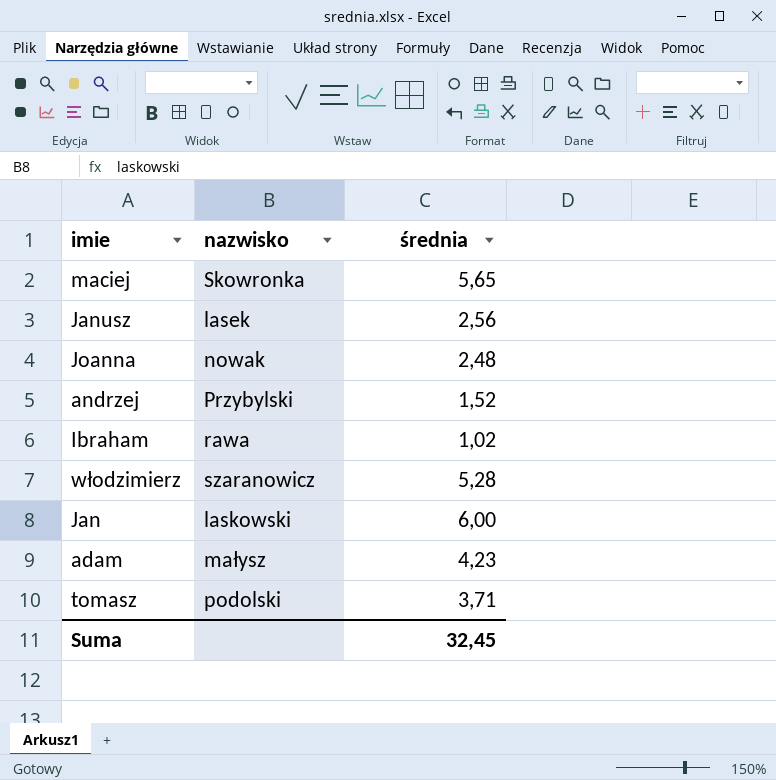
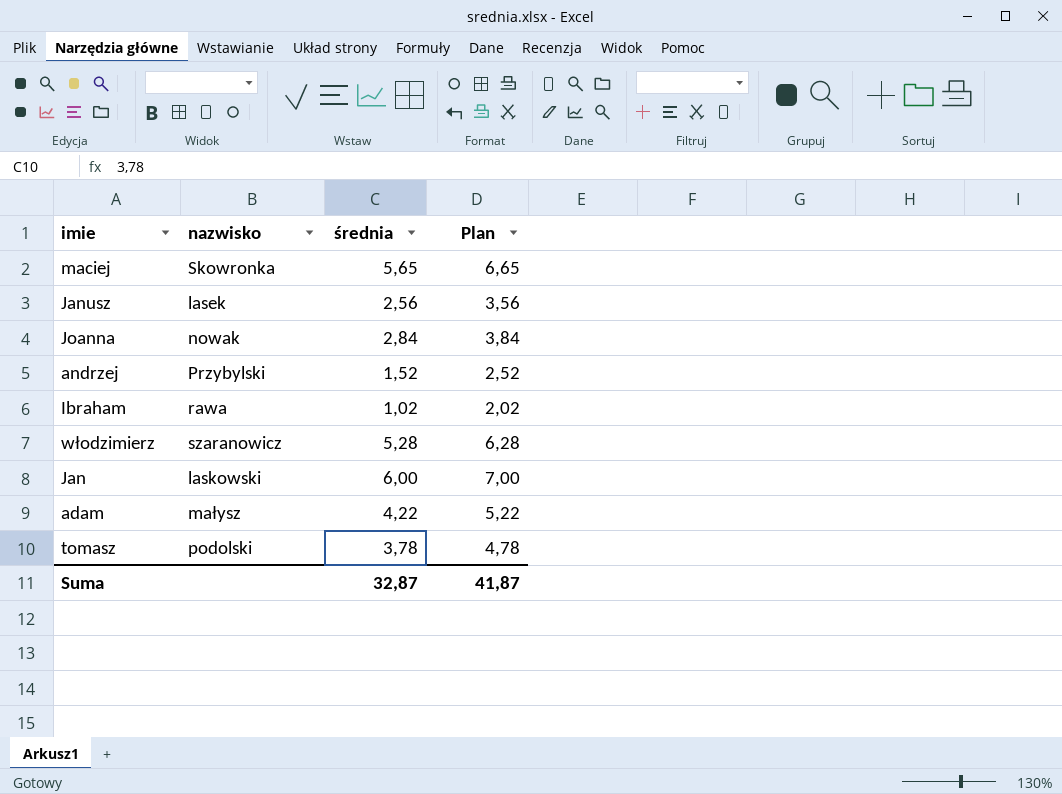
column Plan | formula: none -> [średnia] + 1
Joanna | średnia: 2,48 -> 2,84
adam | średnia: 4,23 -> 4,22
tomasz | średnia: 3,71 -> 3,78
Suma | średnia: 32,45 -> 32,87

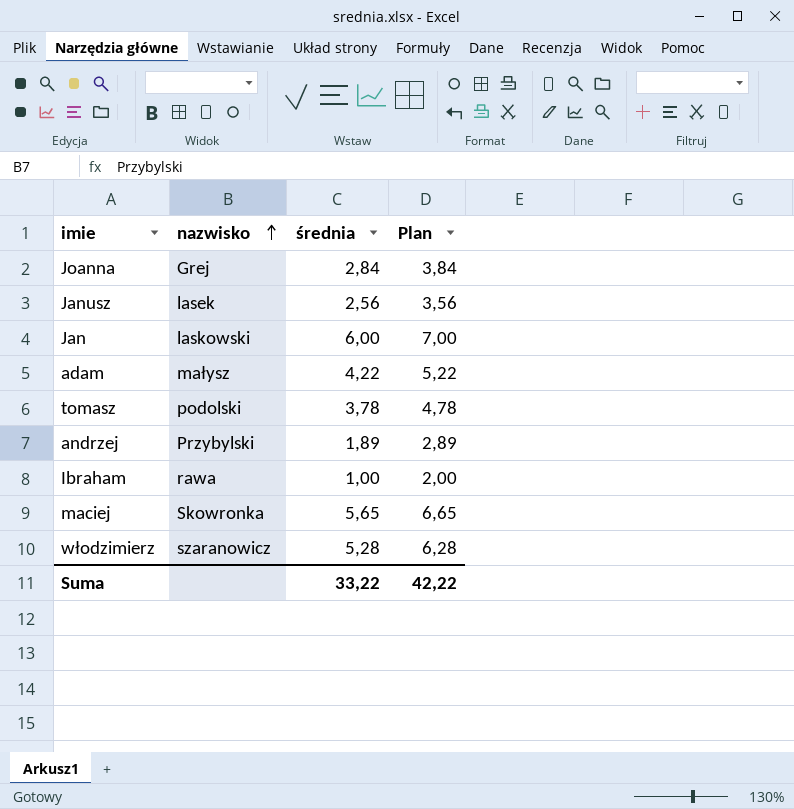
row order: none -> nazwisko ascending
Joanna | nazwisko: nowak -> Grej
andrzej | średnia: 1,52 -> 1,89
andrzej | Plan: 2,52 -> 2,89
Ibraham | średnia: 1,02 -> 1,00
Ibraham | Plan: 2,02 -> 2,00
Suma | średnia: 32,87 -> 33,22
Suma | Plan: 41,87 -> 42,22

